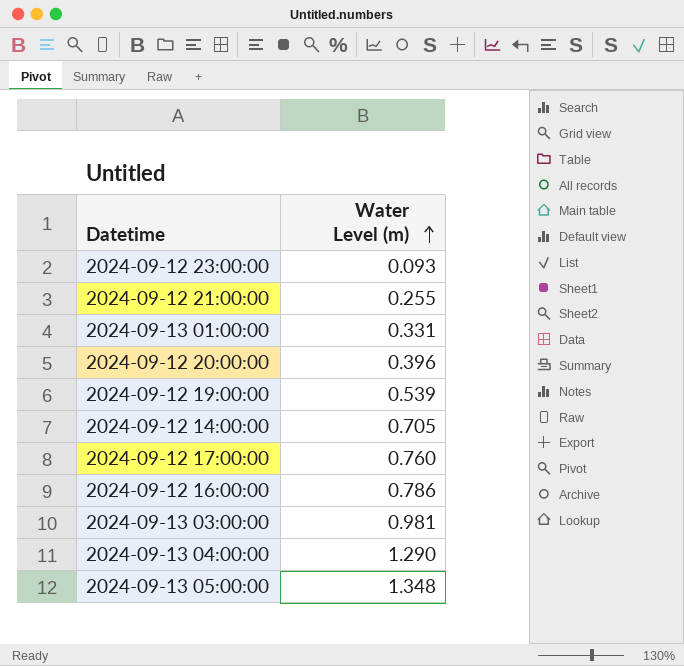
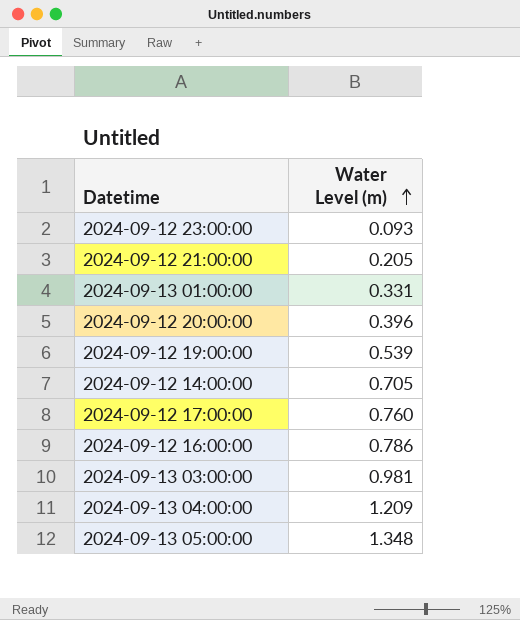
2024-09-12 21:00:00 | Water Level (m): 0.255 -> 0.205
2024-09-13 04:00:00 | Water Level (m): 1.290 -> 1.209

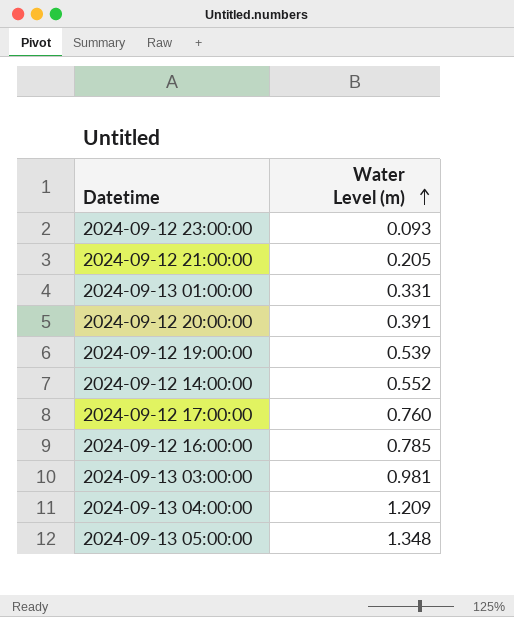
2024-09-12 20:00:00 | Water Level (m): 0.396 -> 0.391
2024-09-12 14:00:00 | Water Level (m): 0.705 -> 0.552
2024-09-12 16:00:00 | Water Level (m): 0.786 -> 0.785

